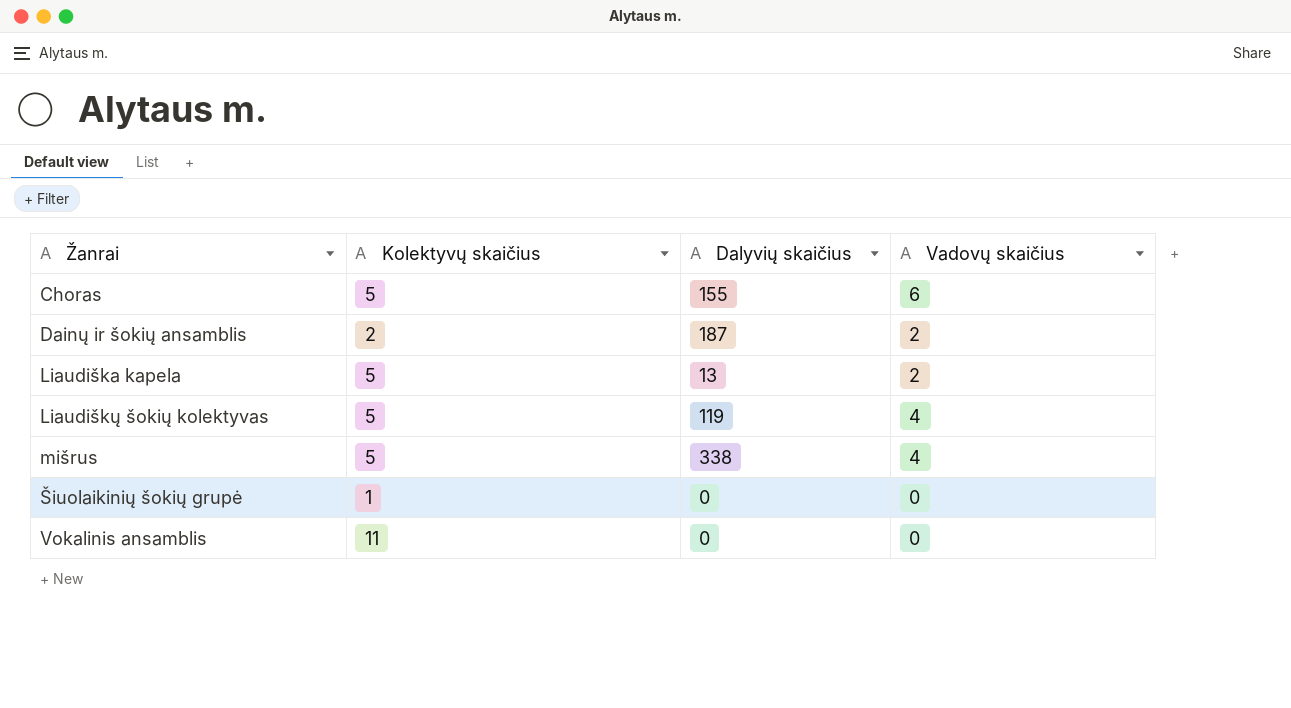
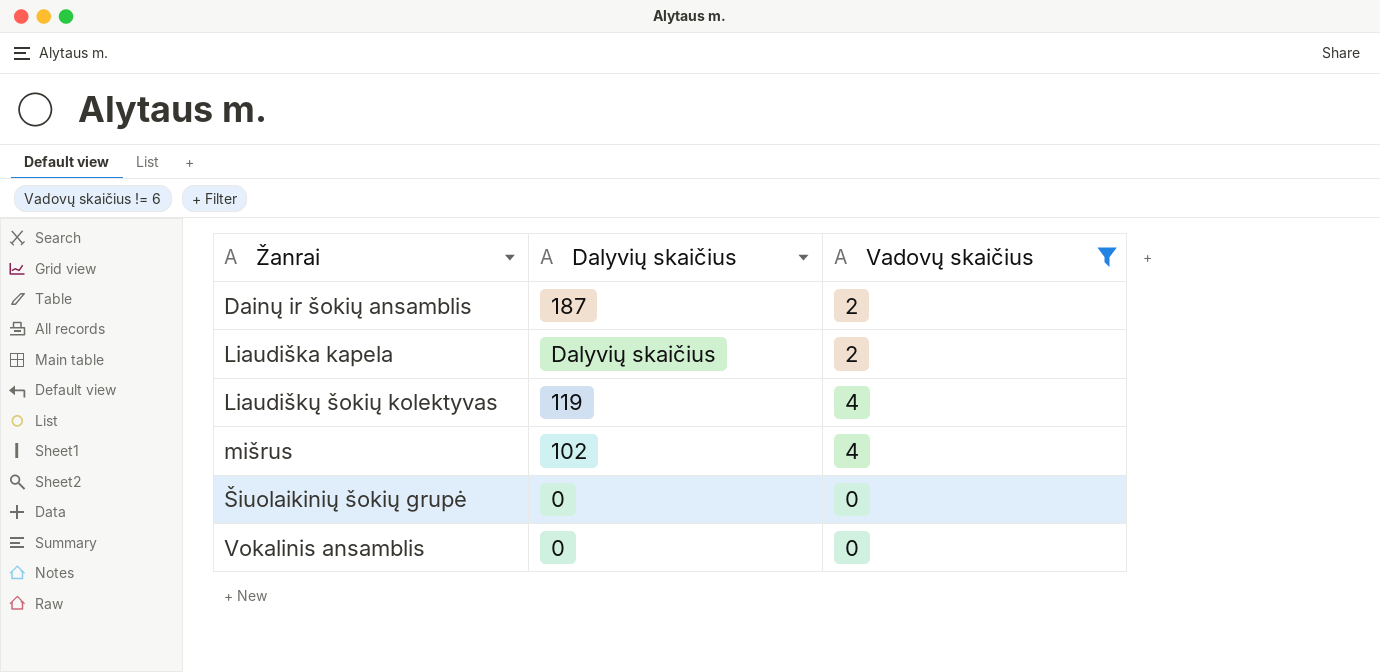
filter: none -> Vadovų skaičius != 6
column Kolektyvų skaičius | position: 2 -> none
Liaudiška kapela | Dalyvių skaičius: 13 -> Dalyvių skaičius
mišrus | Dalyvių skaičius: 338 -> 102

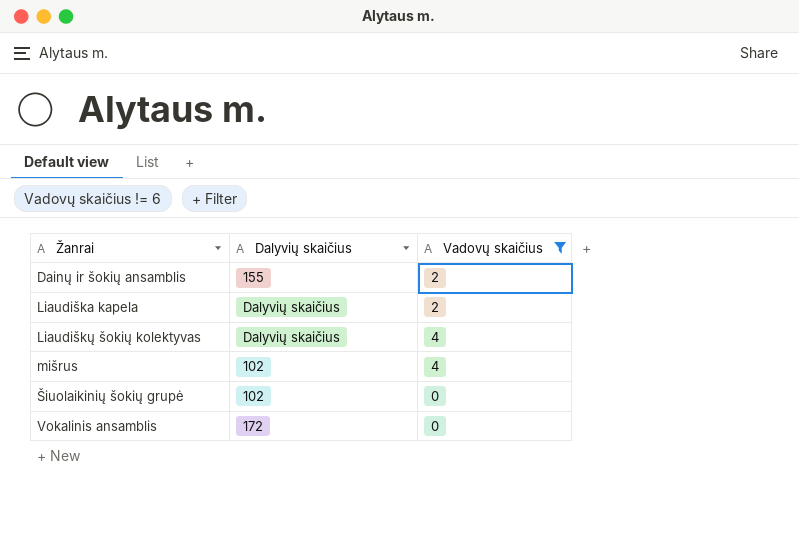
Dainų ir šokių ansamblis | Dalyvių skaičius: 187 -> 155
Liaudiškų šokių kolektyvas | Dalyvių skaičius: 119 -> Dalyvių skaičius
Šiuolaikinių šokių grupė | Dalyvių skaičius: 0 -> 102
Vokalinis ansamblis | Dalyvių skaičius: 0 -> 172

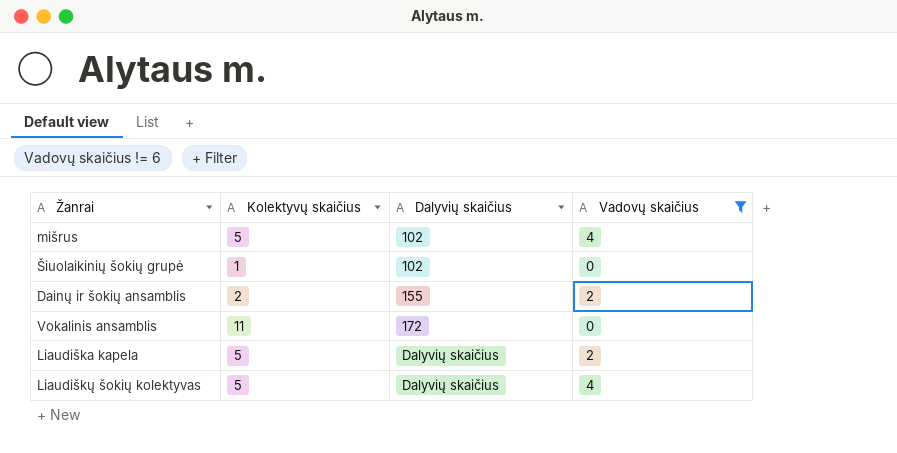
row order: Žanrai ascending -> Dalyvių skaičius ascending
column Kolektyvų skaičius | position: none -> 2

